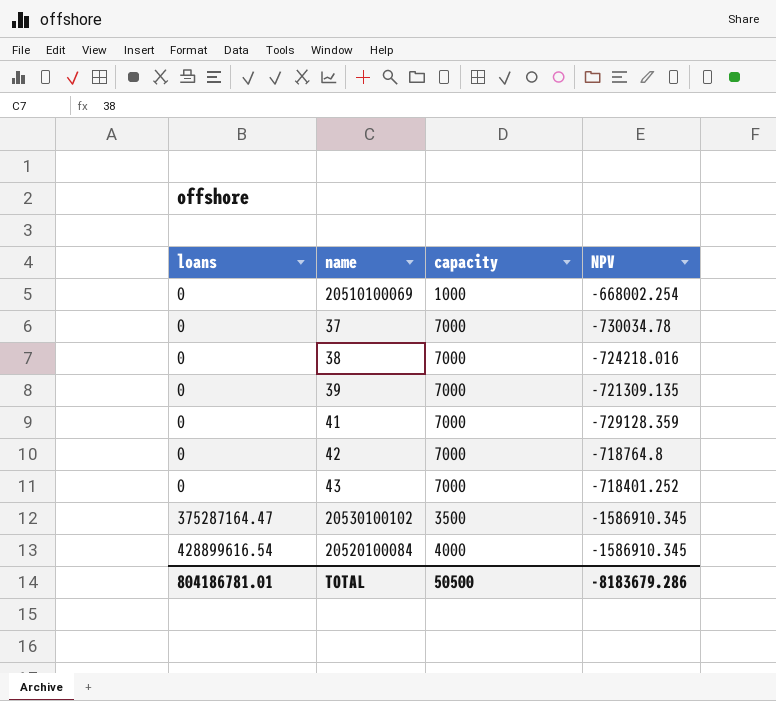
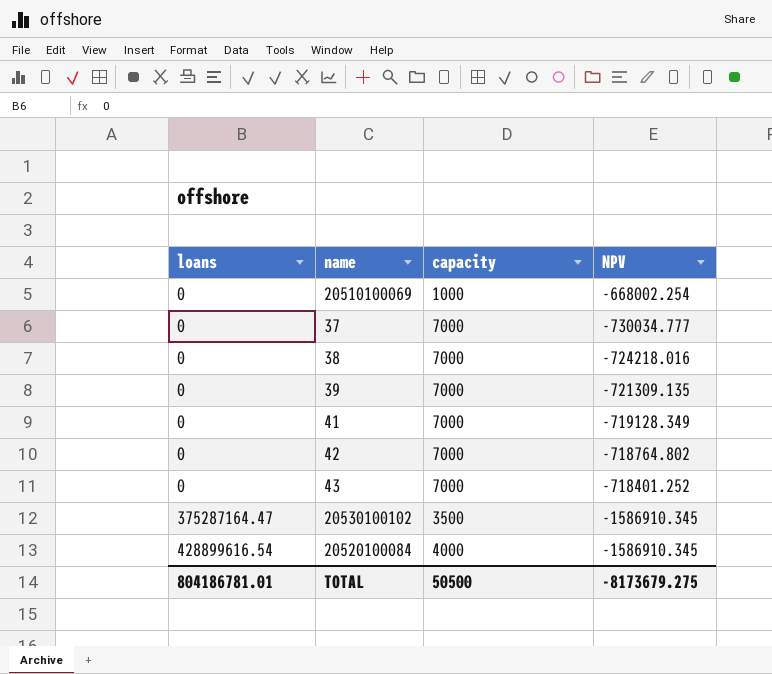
37 | NPV: -730034.78 -> -730034.777
41 | NPV: -729128.359 -> -719128.349
42 | NPV: -718764.8 -> -718764.802
TOTAL | NPV: -8183679.286 -> -8173679.275

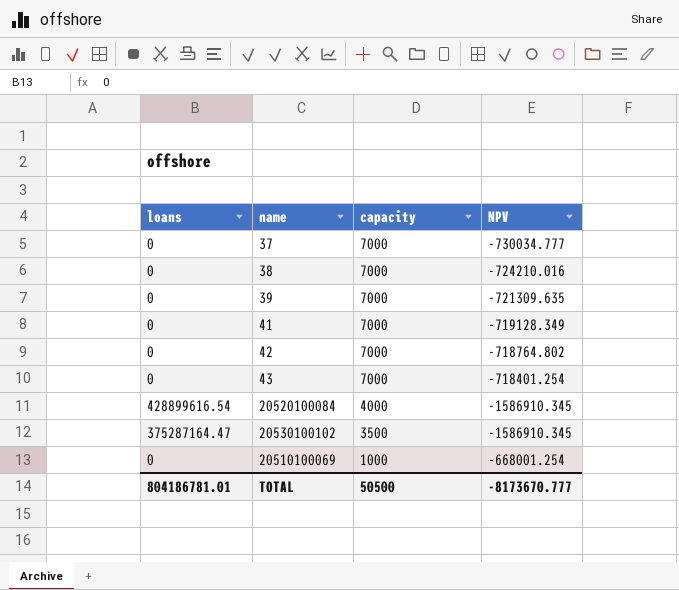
row order: loans ascending -> capacity descending
38 | NPV: -724218.016 -> -724210.016
39 | NPV: -721309.135 -> -721309.635
43 | NPV: -718401.252 -> -718401.254
20510100069 | NPV: -668002.254 -> -668001.254
TOTAL | NPV: -8173679.275 -> -8173670.777

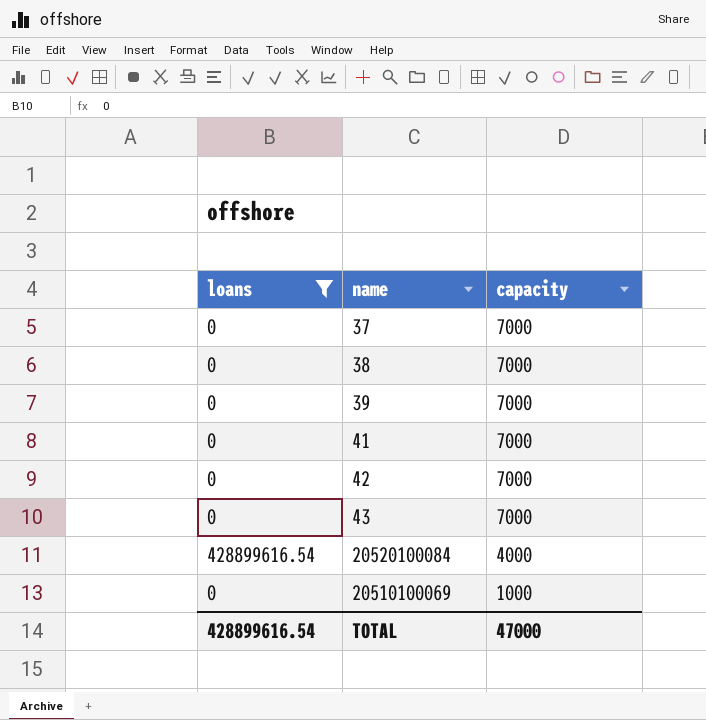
filter: none -> loans != 375287164.47
column NPV | position: 4 -> none
TOTAL | loans: 804186781.01 -> 428899616.54
TOTAL | capacity: 50500 -> 47000

